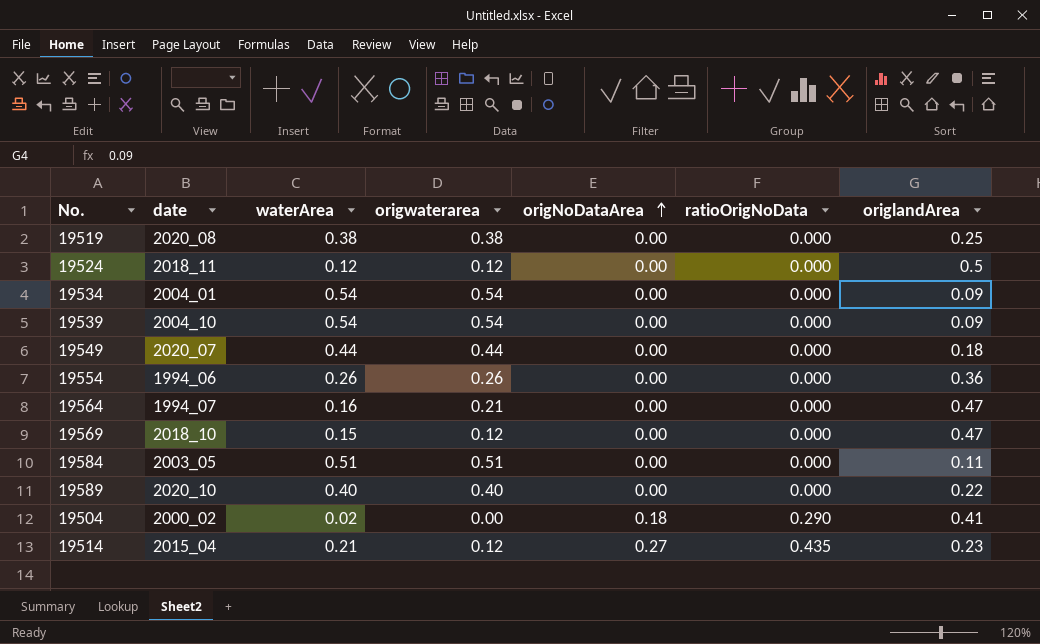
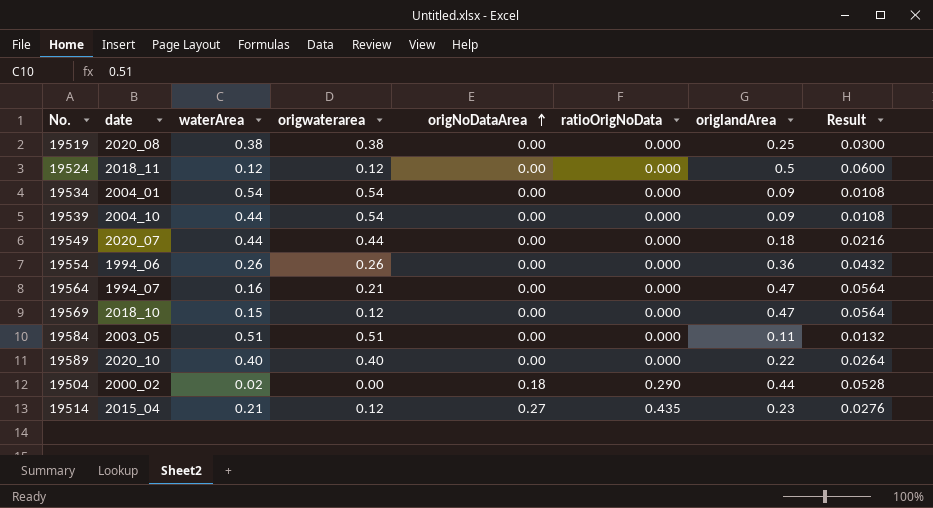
column Result | formula: none -> [origlandArea] * 0.12
19539 | waterArea: 0.54 -> 0.44
19504 | origlandArea: 0.41 -> 0.44

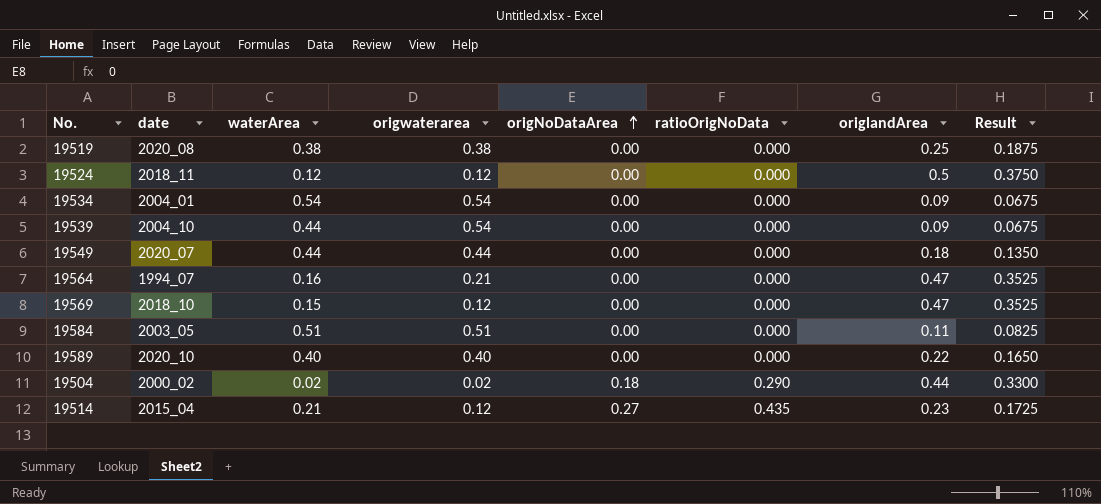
column Result | formula: [origlandArea] * 0.12 -> [origlandArea] * 0.75
row 19554: 1994_06 | 0.26 | 0.26 | 0.00 | 0.000 | 0.36 | 0.0432 -> none
19504 | origwaterarea: 0.00 -> 0.02

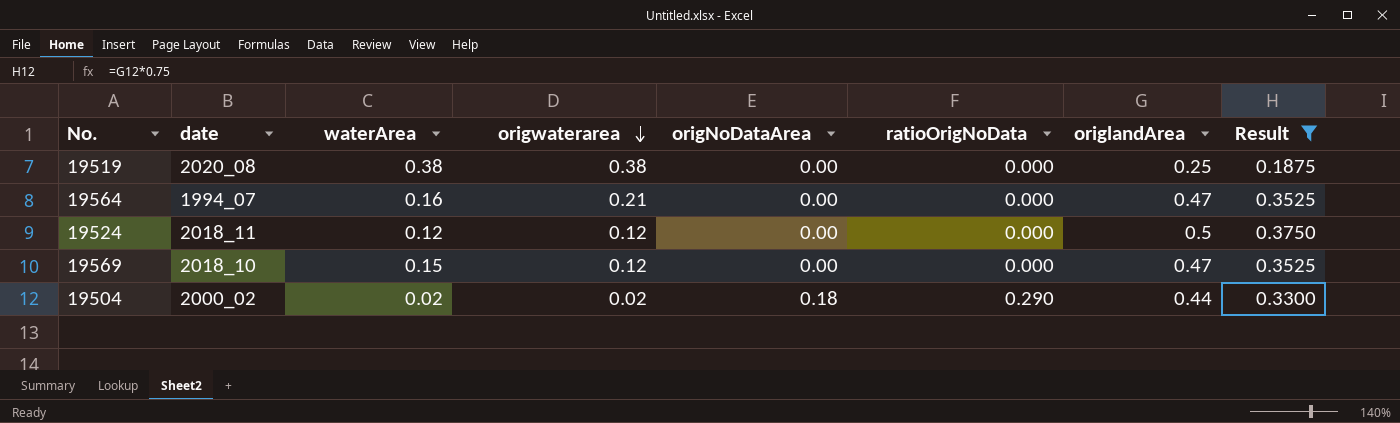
filter: none -> Result >= 0.1875
row order: origNoDataArea ascending -> origwaterarea descending

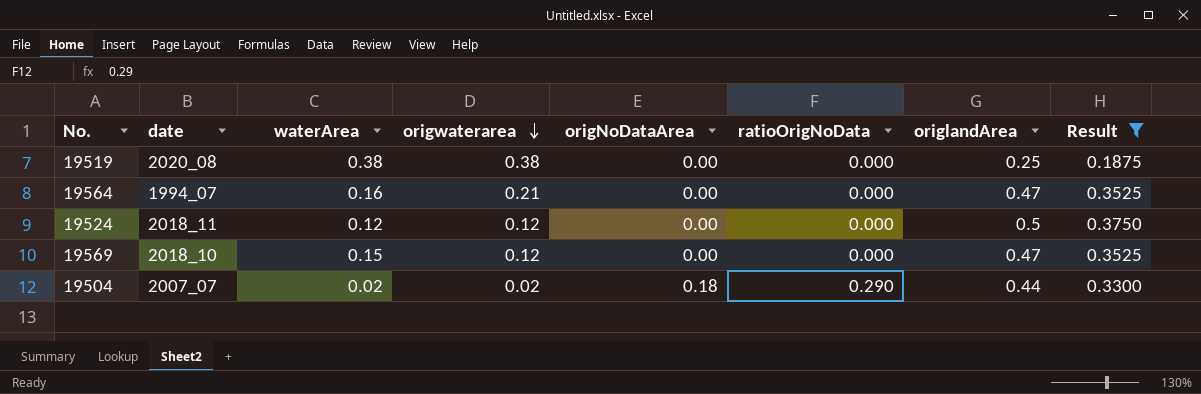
19504 | date: 2000_02 -> 2007_07

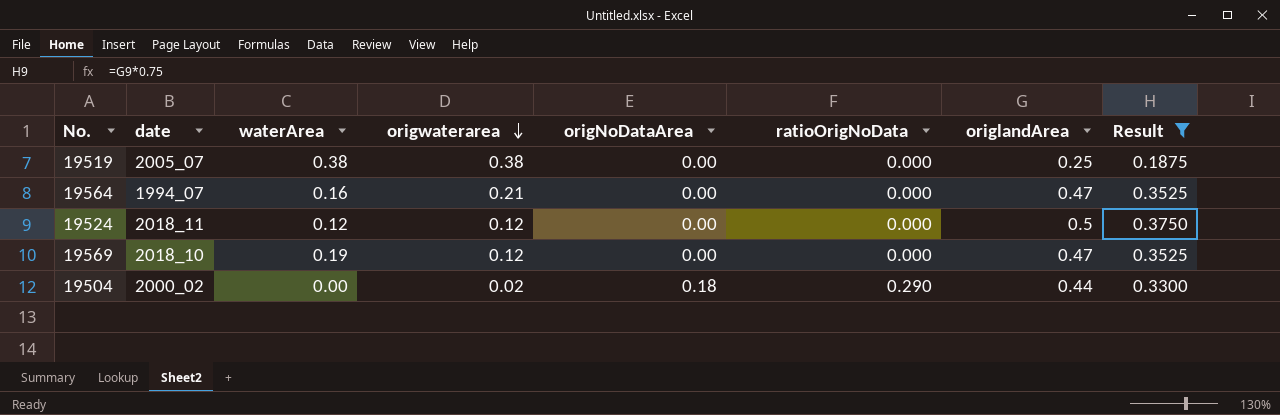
19519 | date: 2020_08 -> 2005_07
19569 | waterArea: 0.15 -> 0.19
19504 | date: 2007_07 -> 2000_02
19504 | waterArea: 0.02 -> 0.00

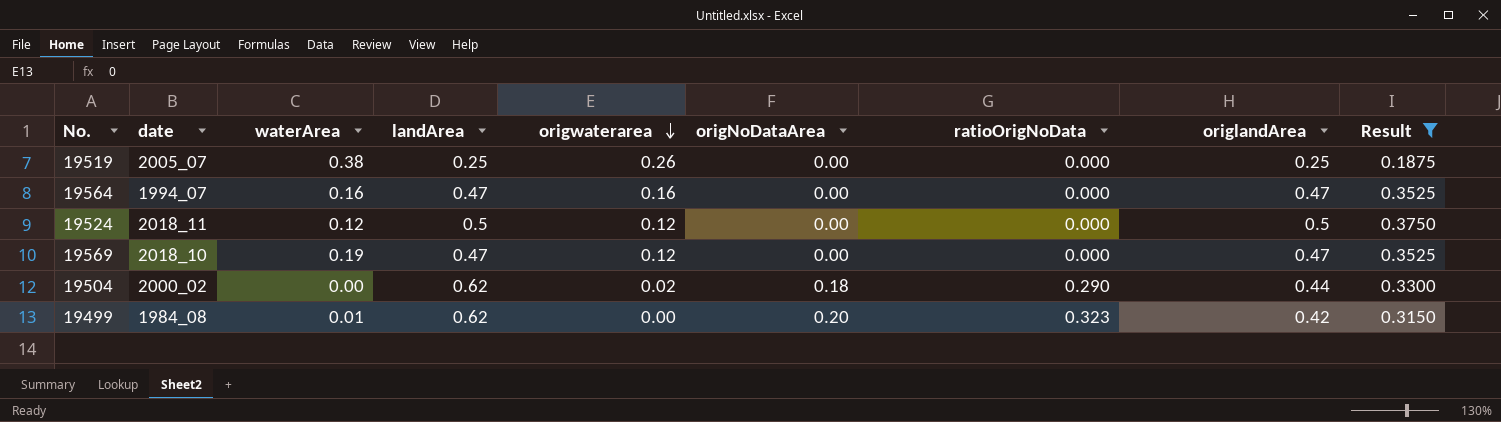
column landArea | position: none -> 4
19519 | origwaterarea: 0.38 -> 0.26
19564 | origwaterarea: 0.21 -> 0.16
row 19499: none -> 1984_08 | 0.01 | 0.62 | 0.00 | 0.20 | 0.323 | 0.42 | 0.3150

